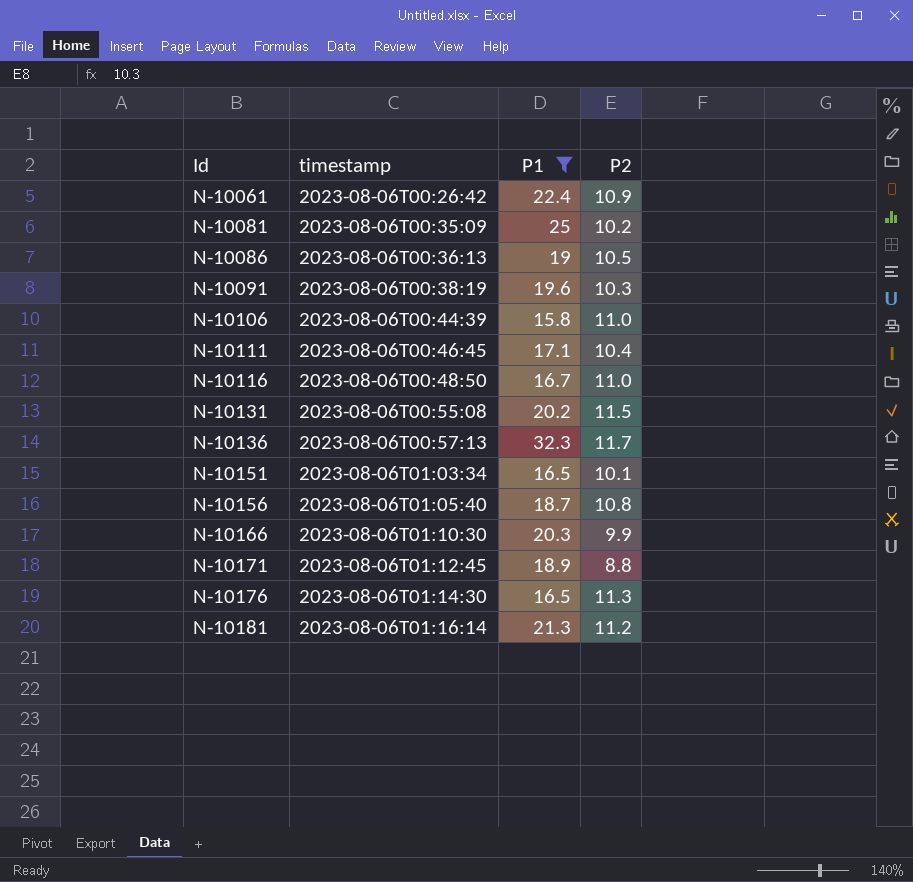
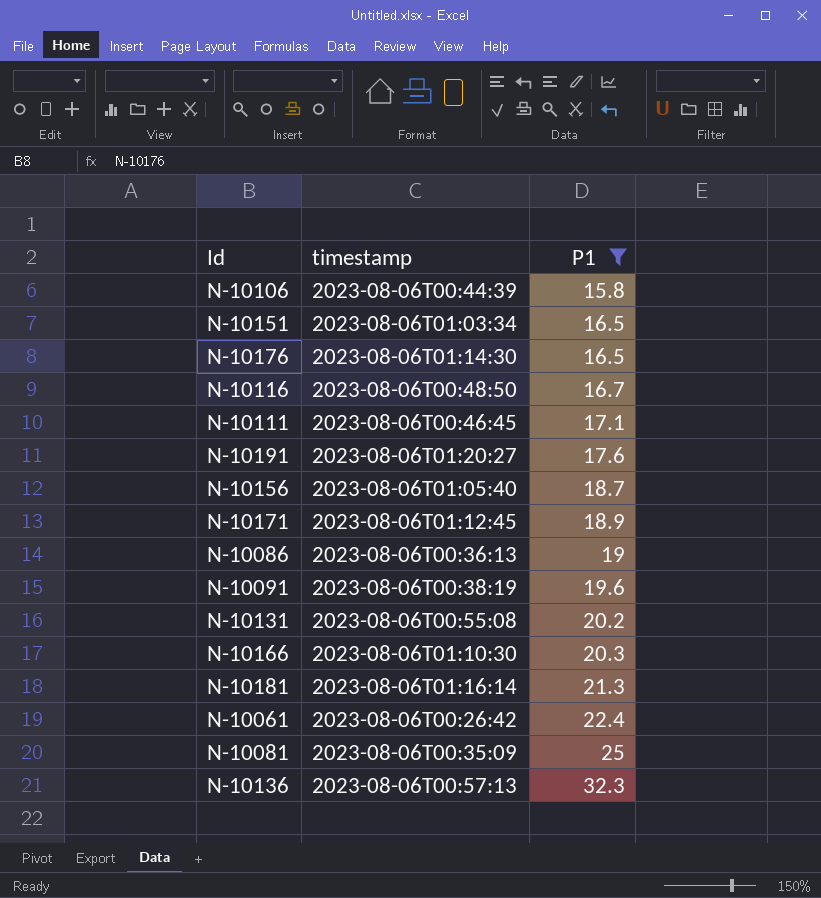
row order: Id ascending -> P1 ascending
column P2 | position: 4 -> none
row N-10191: none -> 2023-08-06T01:20:27 | 17.6

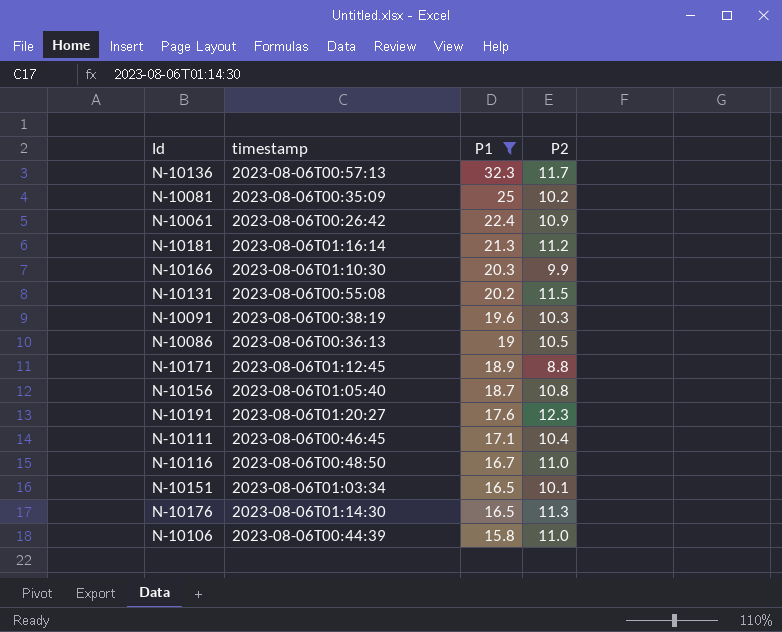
row order: P1 ascending -> P1 descending
column P2 | position: none -> 4

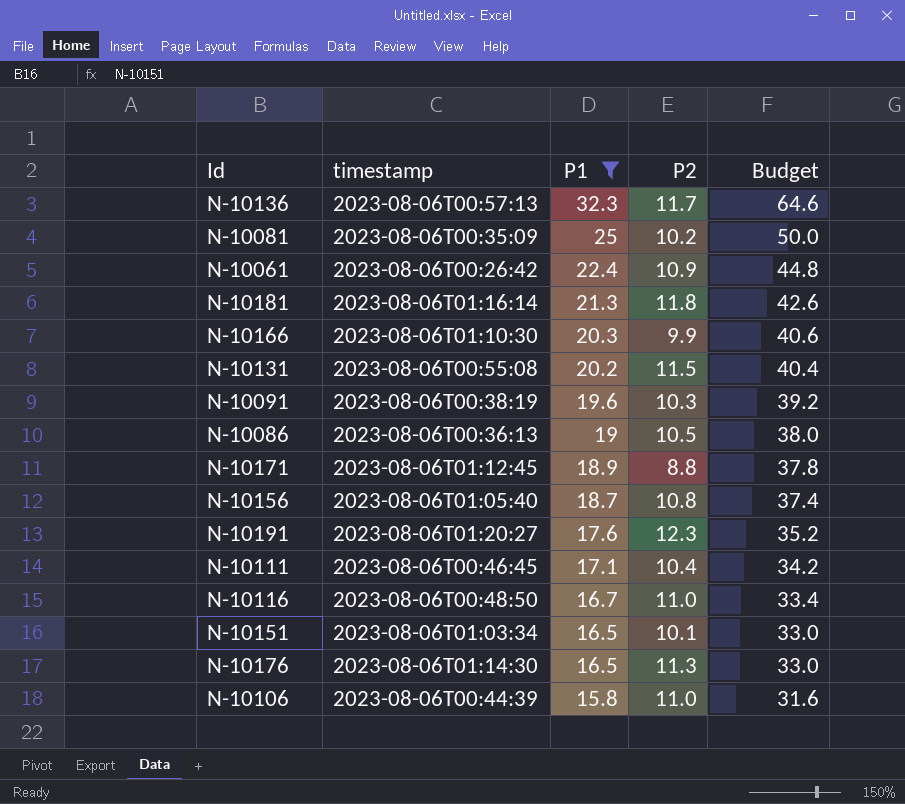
column Budget | formula: none -> [P1] * 2
N-10181 | P2: 11.2 -> 11.8

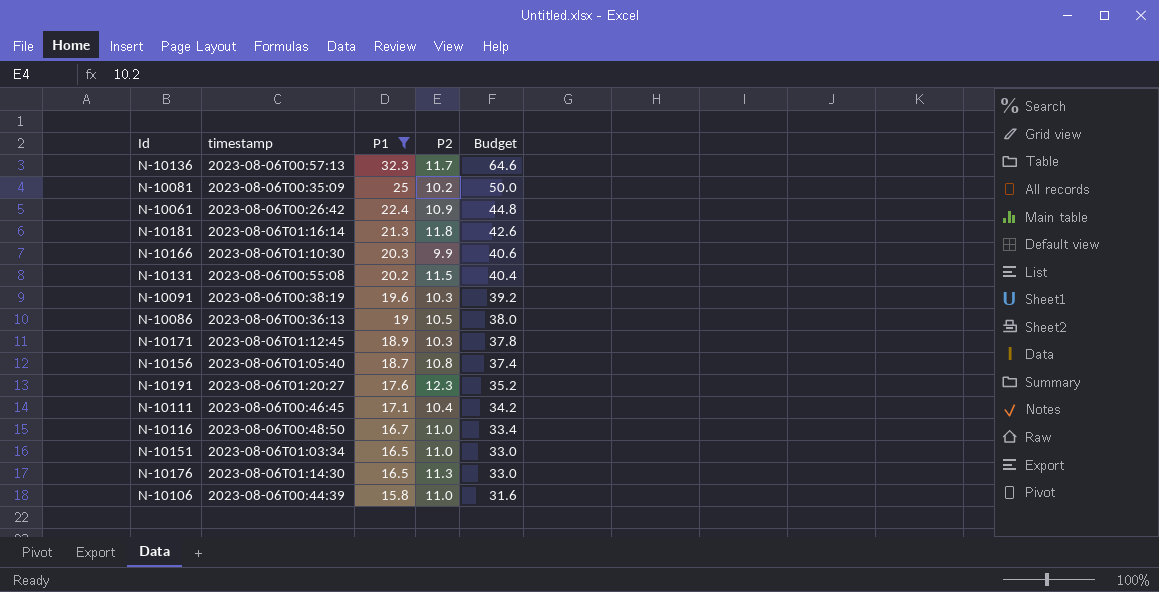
N-10171 | P2: 8.8 -> 10.3
N-10151 | P2: 10.1 -> 11.0

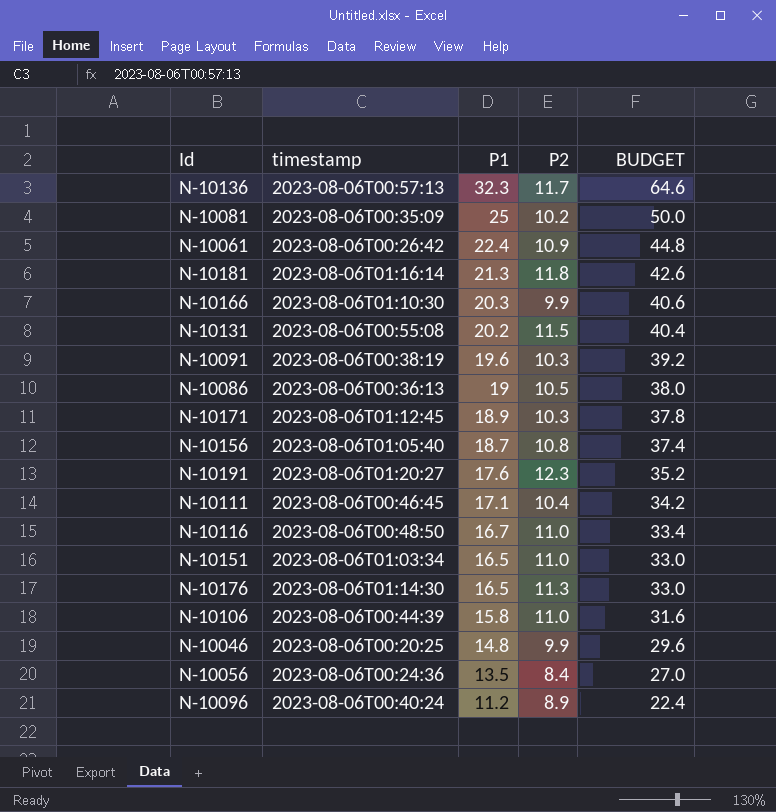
filter: P1 >= 15.8 -> none
column name: Budget -> BUDGET

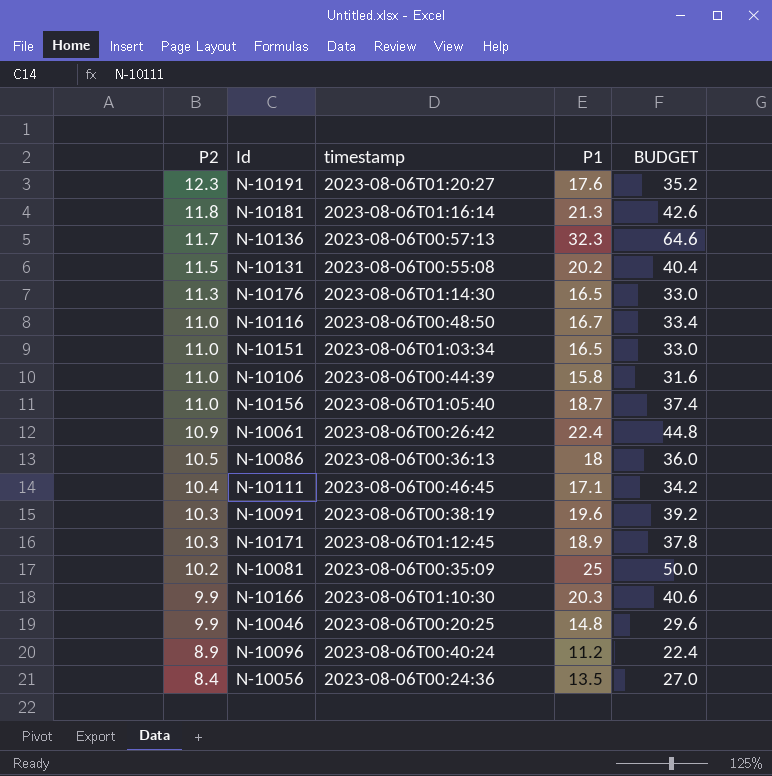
row order: P1 descending -> P2 descending
column P2 | position: 4 -> 1
N-10156 | P2: 10.8 -> 11.0
N-10086 | P1: 19 -> 18
N-10086 | BUDGET: 38.0 -> 36.0

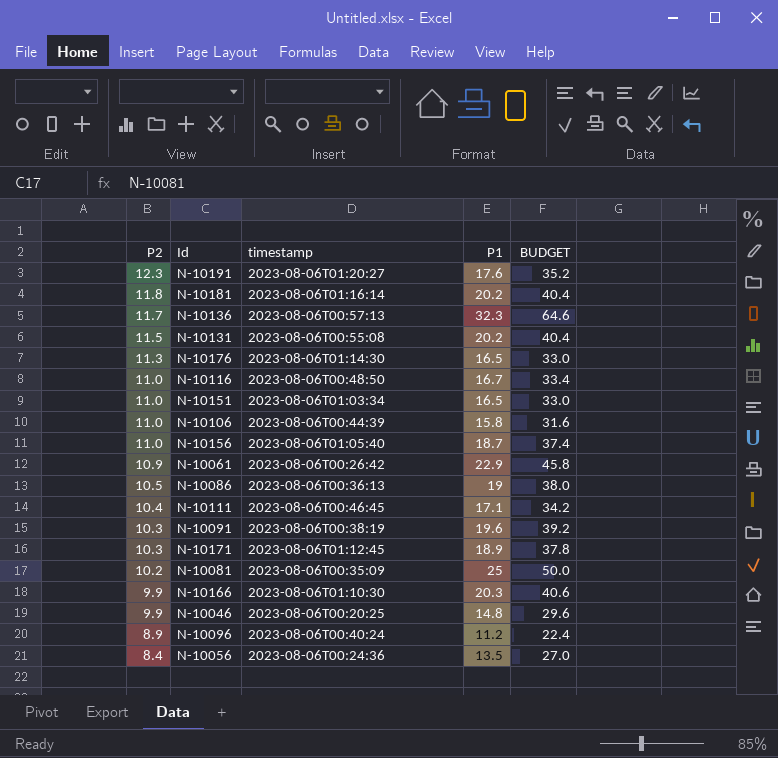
N-10181 | P1: 21.3 -> 20.2
N-10181 | BUDGET: 42.6 -> 40.4
N-10061 | P1: 22.4 -> 22.9
N-10061 | BUDGET: 44.8 -> 45.8
N-10086 | P1: 18 -> 19
N-10086 | BUDGET: 36.0 -> 38.0

